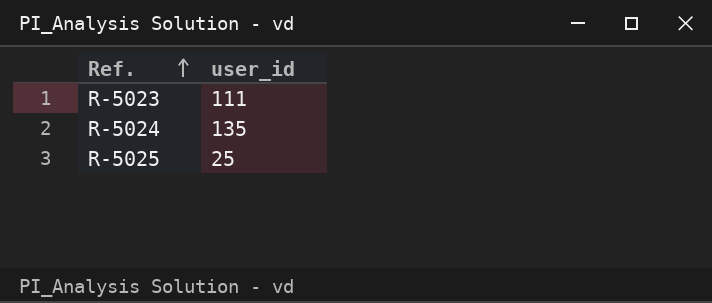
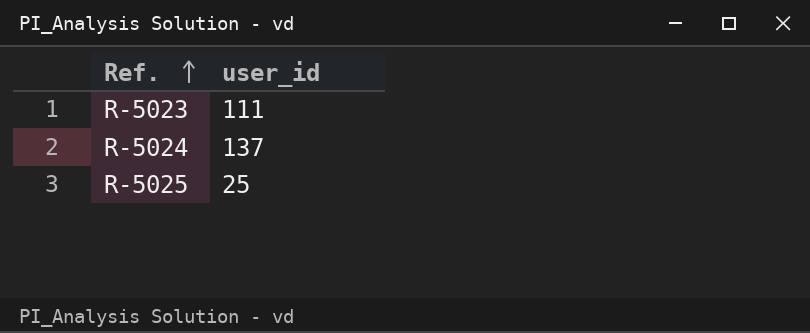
R-5024 | user_id: 135 -> 137

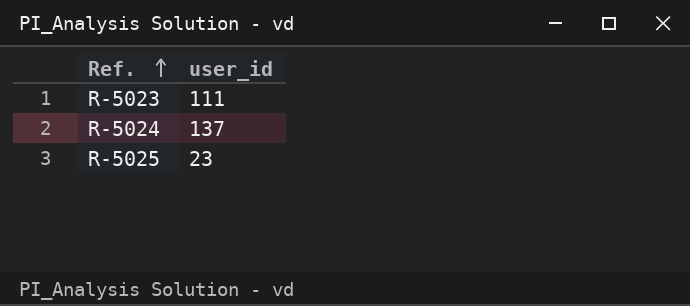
R-5025 | user_id: 25 -> 23

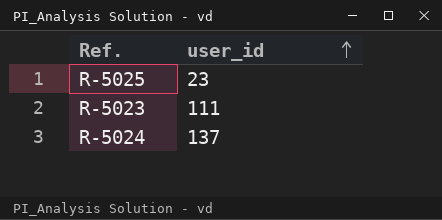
row order: Ref. ascending -> user_id ascending

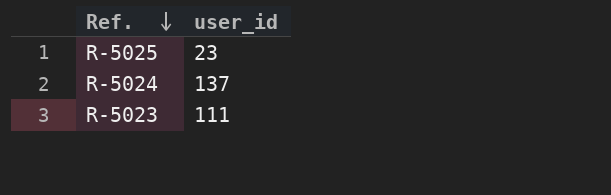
row order: user_id ascending -> Ref. descending

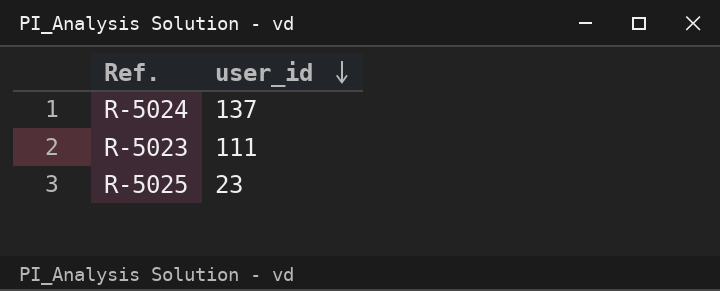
row order: Ref. descending -> user_id descending

